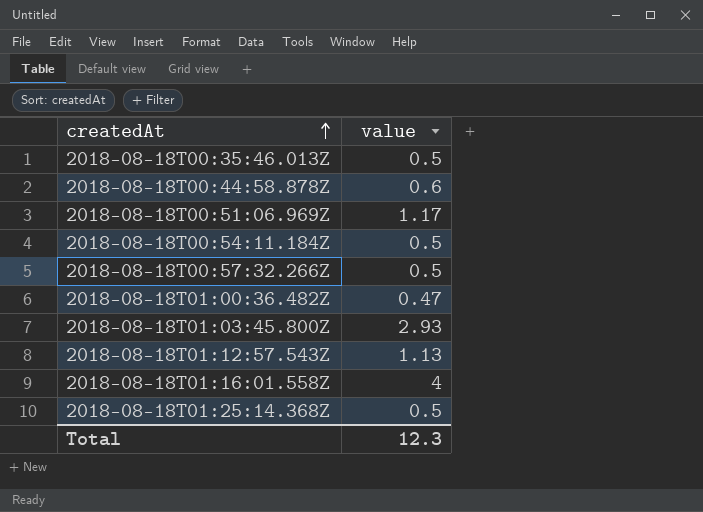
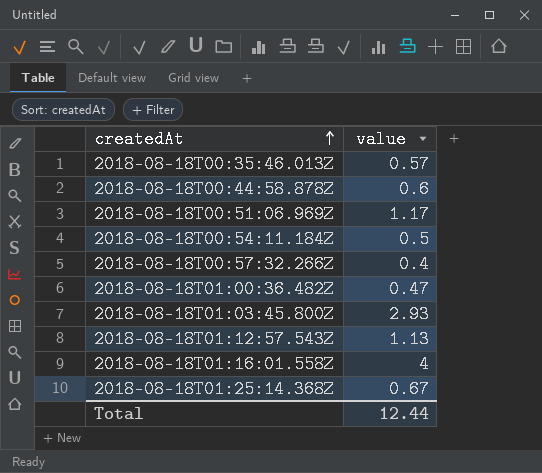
2018-08-18T00:35:46.013Z | value: 0.5 -> 0.57
2018-08-18T00:57:32.266Z | value: 0.5 -> 0.4
2018-08-18T01:25:14.368Z | value: 0.5 -> 0.67
Total | value: 12.3 -> 12.44

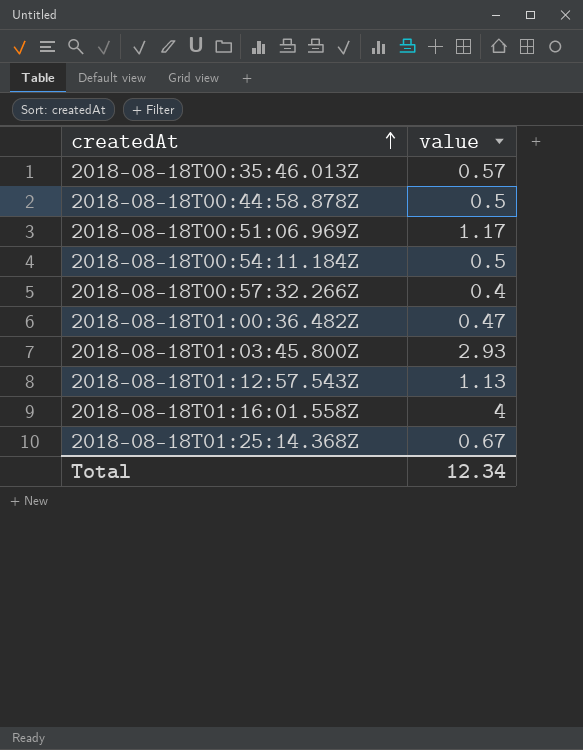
2018-08-18T00:44:58.878Z | value: 0.6 -> 0.5
Total | value: 12.44 -> 12.34

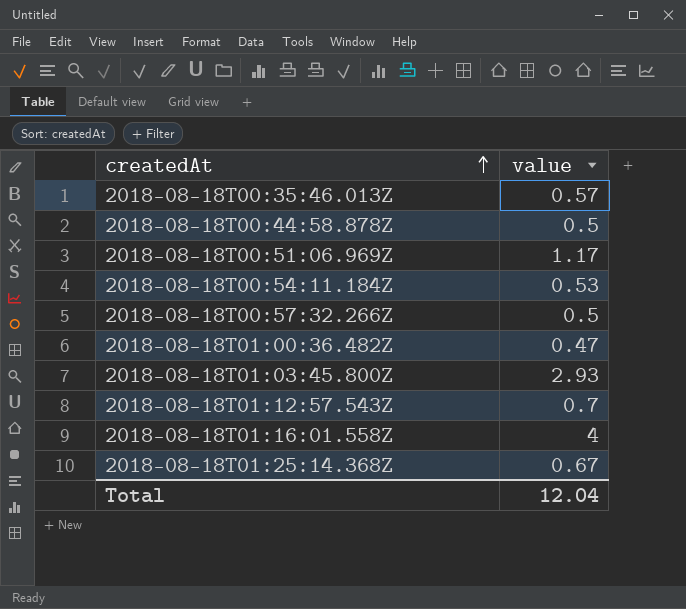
2018-08-18T00:54:11.184Z | value: 0.5 -> 0.53
2018-08-18T00:57:32.266Z | value: 0.4 -> 0.5
2018-08-18T01:12:57.543Z | value: 1.13 -> 0.7
Total | value: 12.34 -> 12.04

